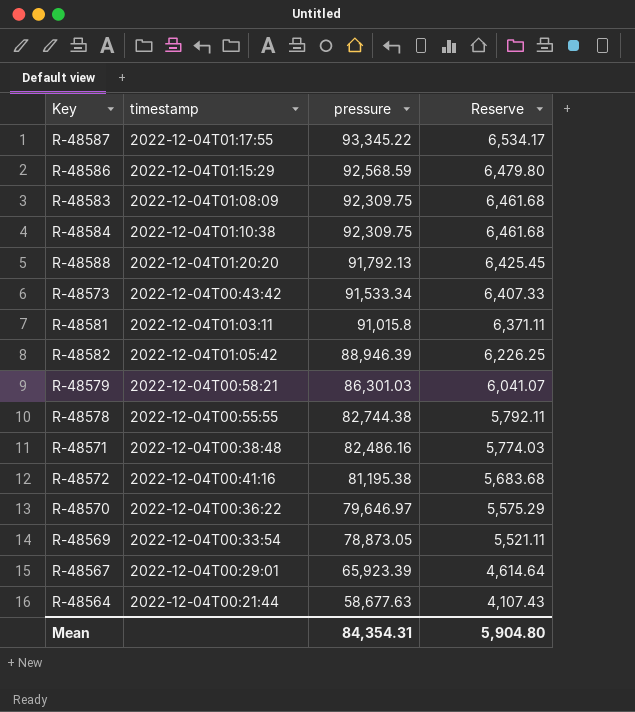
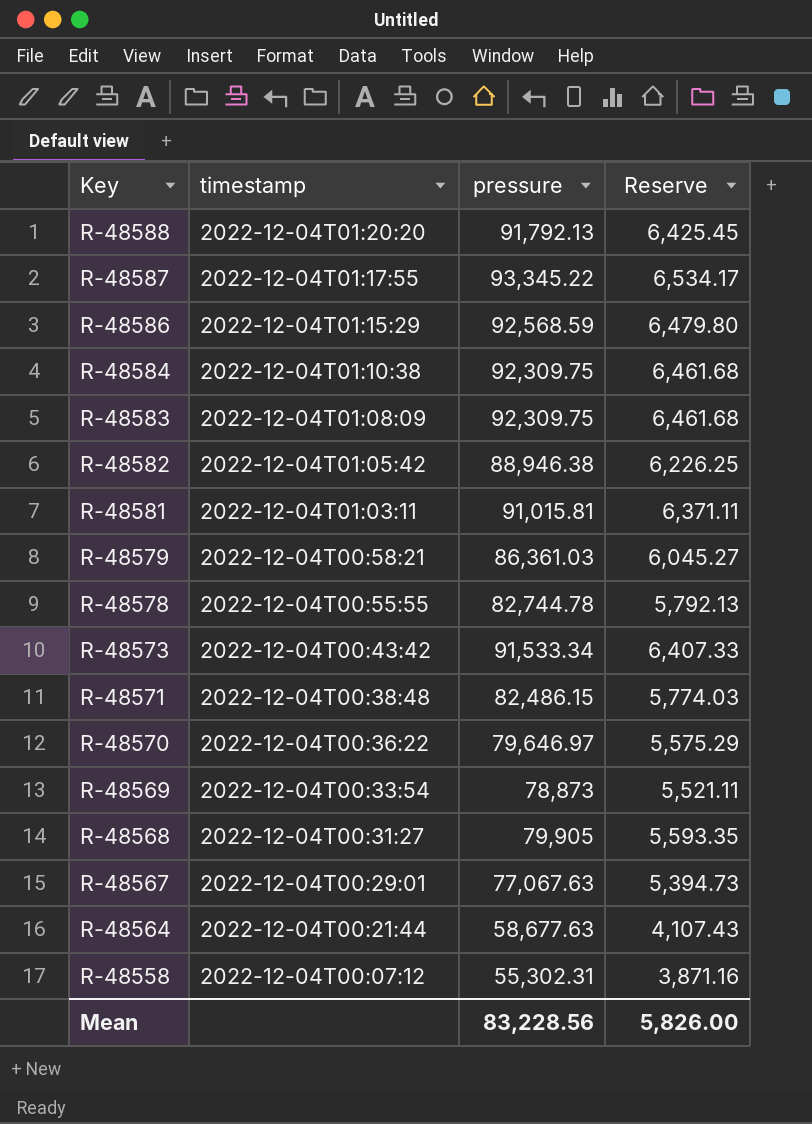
row order: pressure descending -> Key descending
row R-48572: 2022-12-04T00:41:16 | 81,195.38 | 5,683.68 -> none
R-48582 | pressure: 88,946.39 -> 88,946.38
R-48581 | pressure: 91,015.8 -> 91,015.81
R-48579 | pressure: 86,301.03 -> 86,361.03
R-48579 | Reserve: 6,041.07 -> 6,045.27
R-48578 | pressure: 82,744.38 -> 82,744.78
R-48578 | Reserve: 5,792.11 -> 5,792.13
R-48571 | pressure: 82,486.16 -> 82,486.15
R-48569 | pressure: 78,873.05 -> 78,873
row R-48568: none -> 2022-12-04T00:31:27 | 79,905 | 5,593.35
R-48567 | pressure: 65,923.39 -> 77,067.63
R-48567 | Reserve: 4,614.64 -> 5,394.73
row R-48558: none -> 2022-12-04T00:07:12 | 55,302.31 | 3,871.16
Mean | pressure: 84,354.31 -> 83,228.56
Mean | Reserve: 5,904.80 -> 5,826.00

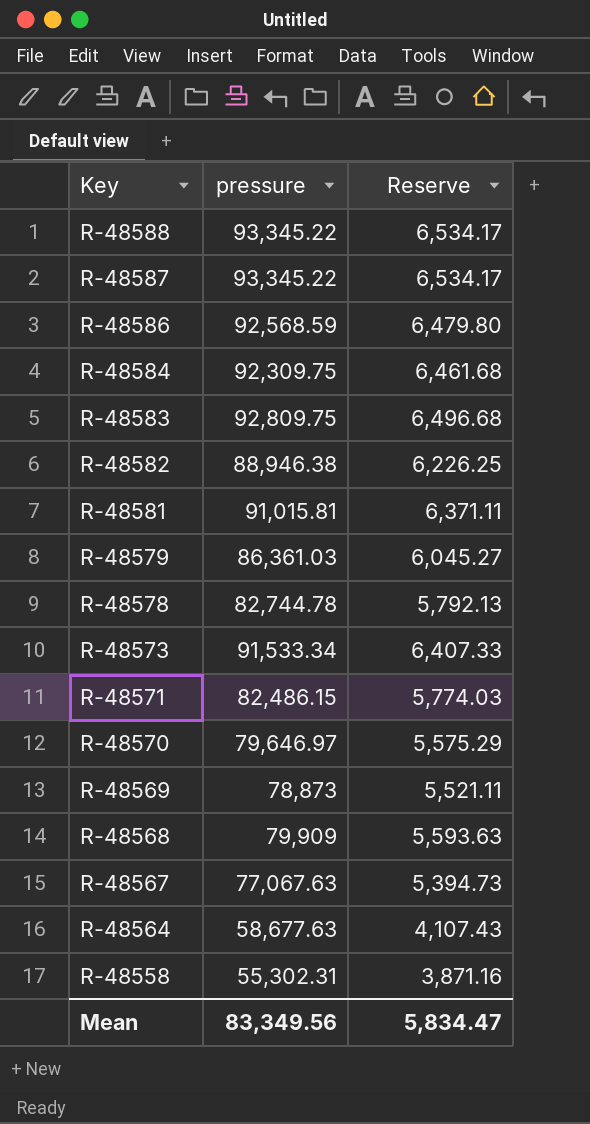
column timestamp | position: 2 -> none
R-48588 | pressure: 91,792.13 -> 93,345.22
R-48588 | Reserve: 6,425.45 -> 6,534.17
R-48583 | pressure: 92,309.75 -> 92,809.75
R-48583 | Reserve: 6,461.68 -> 6,496.68
R-48568 | pressure: 79,905 -> 79,909
R-48568 | Reserve: 5,593.35 -> 5,593.63
Mean | pressure: 83,228.56 -> 83,349.56
Mean | Reserve: 5,826.00 -> 5,834.47

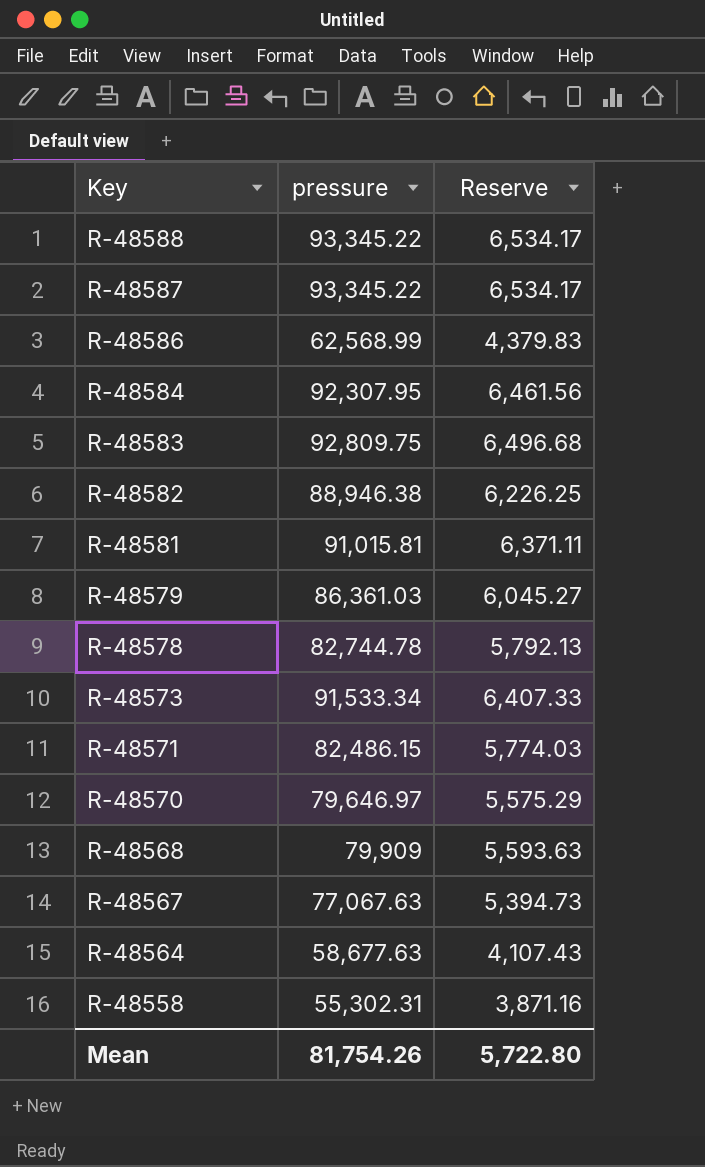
row R-48569: 78,873 | 5,521.11 -> none
R-48586 | pressure: 92,568.59 -> 62,568.99
R-48586 | Reserve: 6,479.80 -> 4,379.83
R-48584 | pressure: 92,309.75 -> 92,307.95
R-48584 | Reserve: 6,461.68 -> 6,461.56
Mean | pressure: 83,349.56 -> 81,754.26
Mean | Reserve: 5,834.47 -> 5,722.80

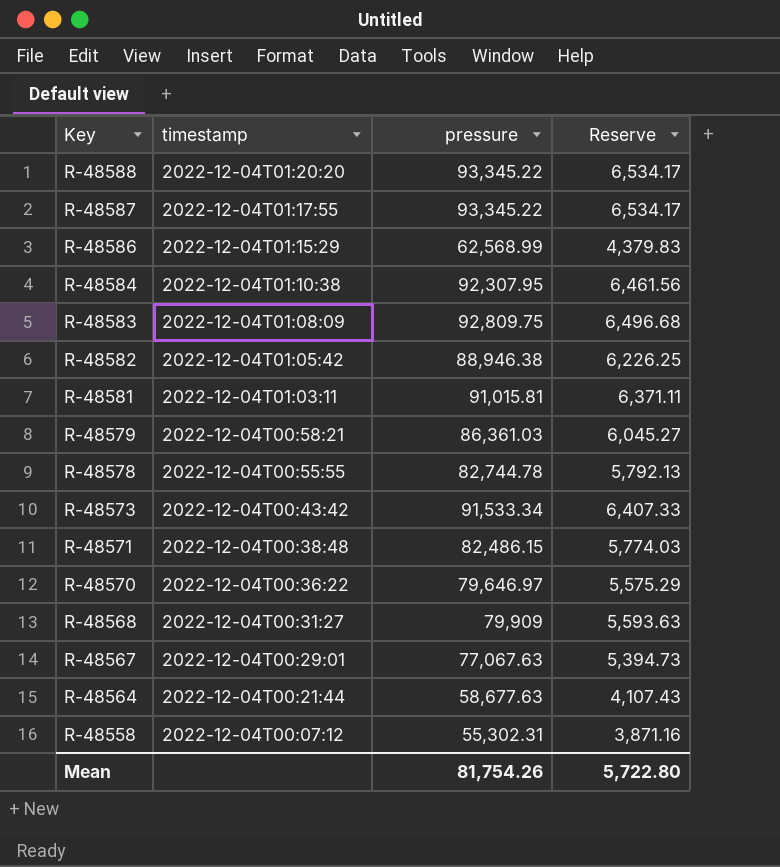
column timestamp | position: none -> 2

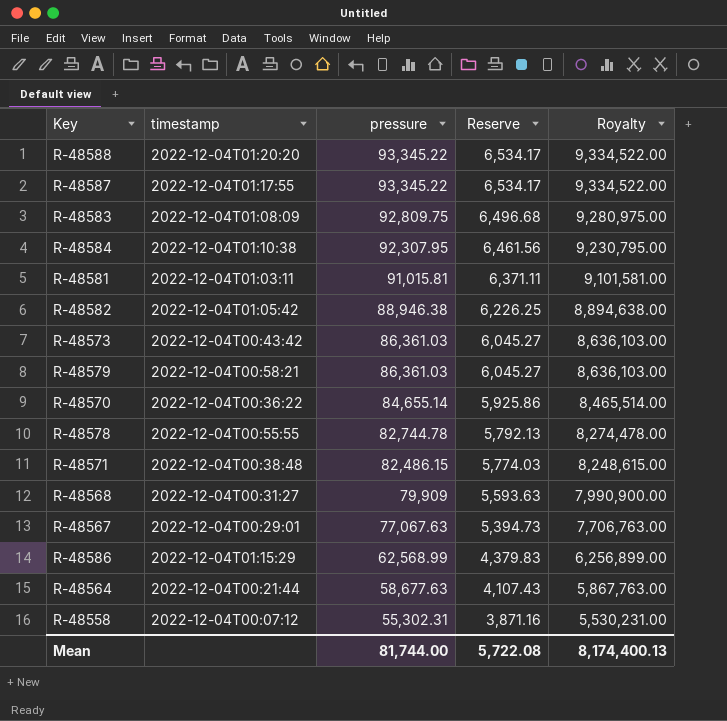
row order: Key descending -> pressure descending
column Royalty | formula: none -> [pressure] * 100
R-48573 | pressure: 91,533.34 -> 86,361.03
R-48573 | Reserve: 6,407.33 -> 6,045.27
R-48570 | pressure: 79,646.97 -> 84,655.14
R-48570 | Reserve: 5,575.29 -> 5,925.86
Mean | pressure: 81,754.26 -> 81,744.00
Mean | Reserve: 5,722.80 -> 5,722.08

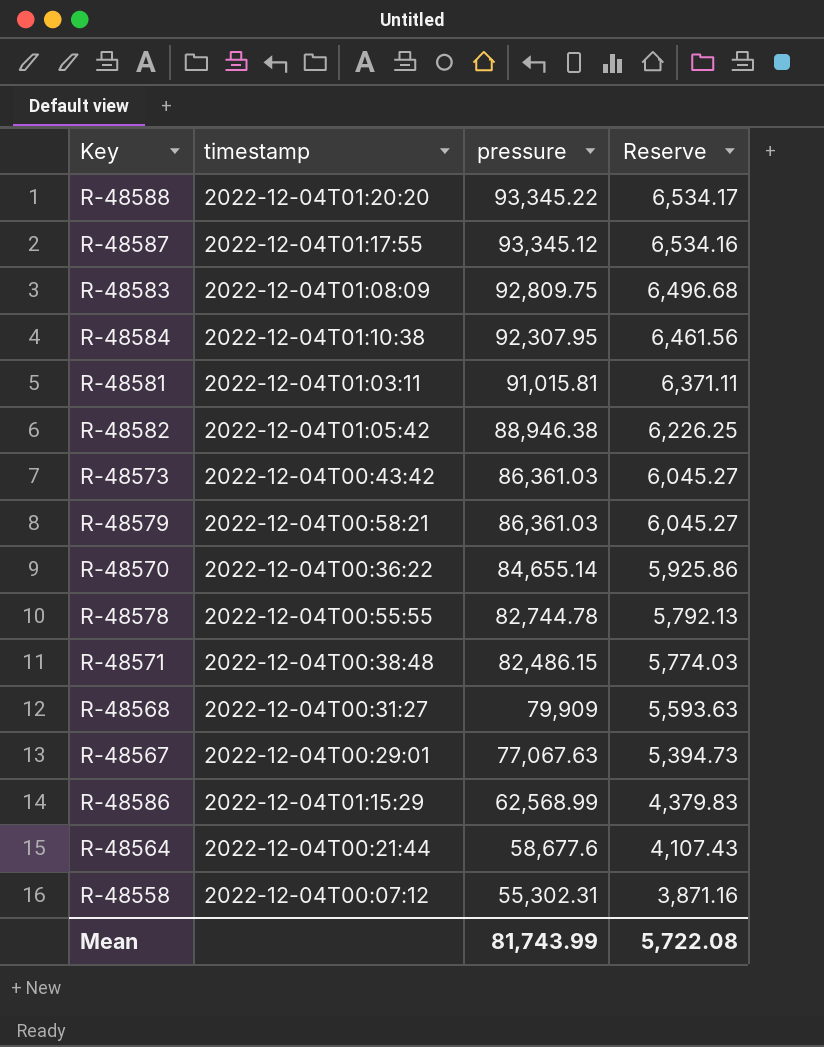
column Royalty | formula: [pressure] * 100 -> none
R-48587 | pressure: 93,345.22 -> 93,345.12
R-48587 | Reserve: 6,534.17 -> 6,534.16
R-48564 | pressure: 58,677.63 -> 58,677.6
Mean | pressure: 81,744.00 -> 81,743.99

